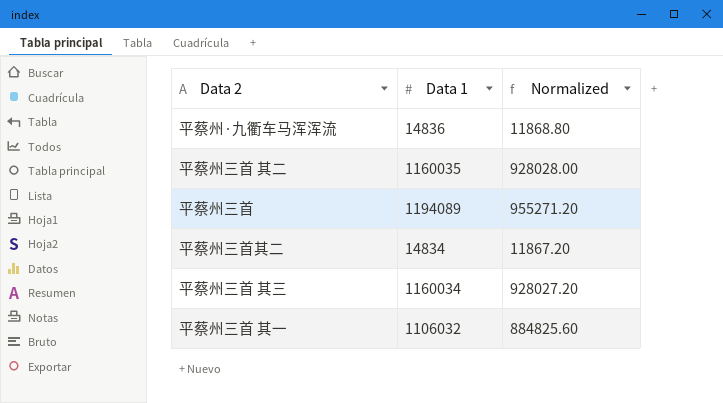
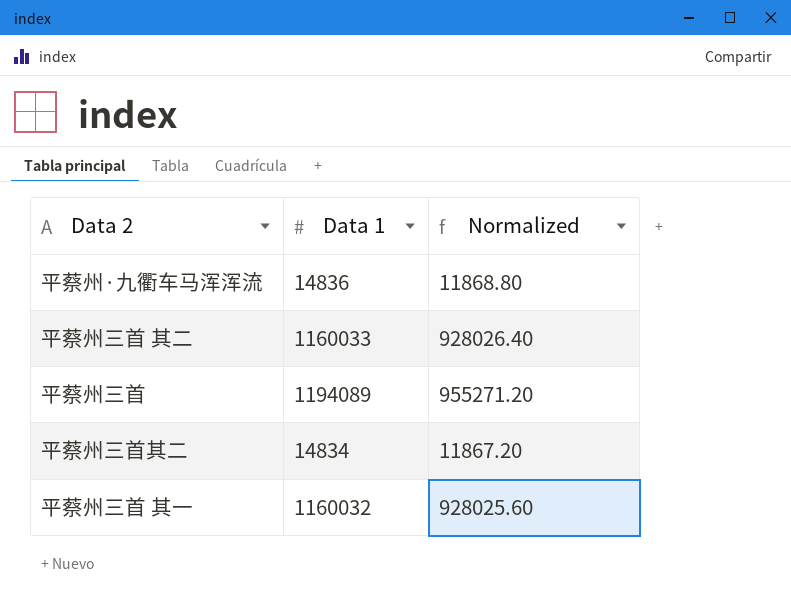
row 平蔡州三首 其三: 1160034 | 928027.20 -> none
平蔡州三首 其二 | Data 1: 1160035 -> 1160033
平蔡州三首 其二 | Normalized: 928028.00 -> 928026.40
平蔡州三首 其一 | Data 1: 1106032 -> 1160032
平蔡州三首 其一 | Normalized: 884825.60 -> 928025.60

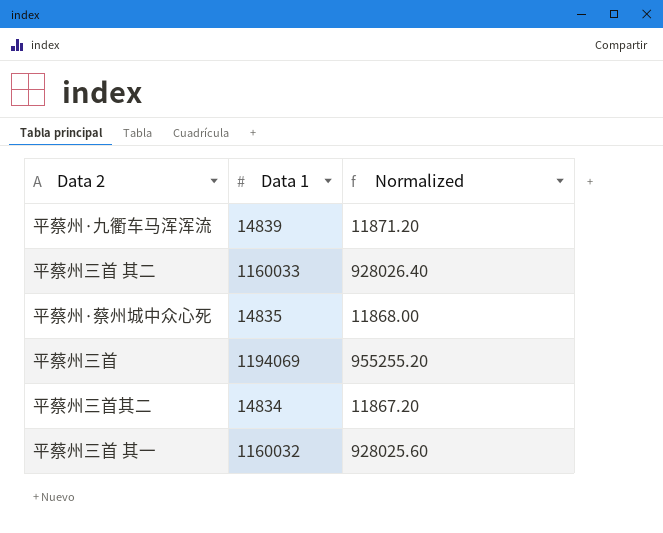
平蔡州·九衢车马浑浑流 | Data 1: 14836 -> 14839
平蔡州·九衢车马浑浑流 | Normalized: 11868.80 -> 11871.20
row 平蔡州·蔡州城中众心死: none -> 14835 | 11868.00
平蔡州三首 | Data 1: 1194089 -> 1194069
平蔡州三首 | Normalized: 955271.20 -> 955255.20

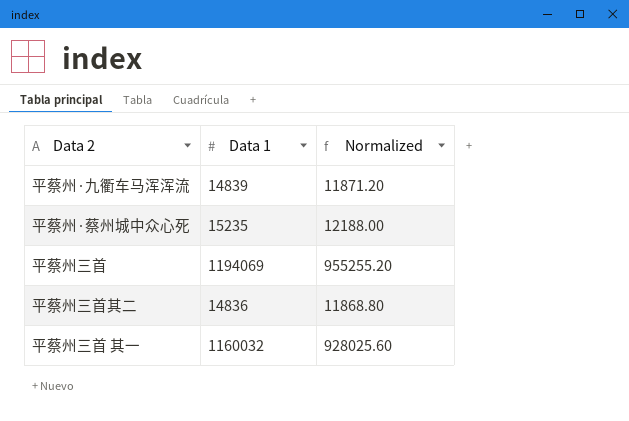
row 平蔡州三首 其二: 1160033 | 928026.40 -> none
平蔡州·蔡州城中众心死 | Data 1: 14835 -> 15235
平蔡州·蔡州城中众心死 | Normalized: 11868.00 -> 12188.00
平蔡州三首其二 | Data 1: 14834 -> 14836
平蔡州三首其二 | Normalized: 11867.20 -> 11868.80

